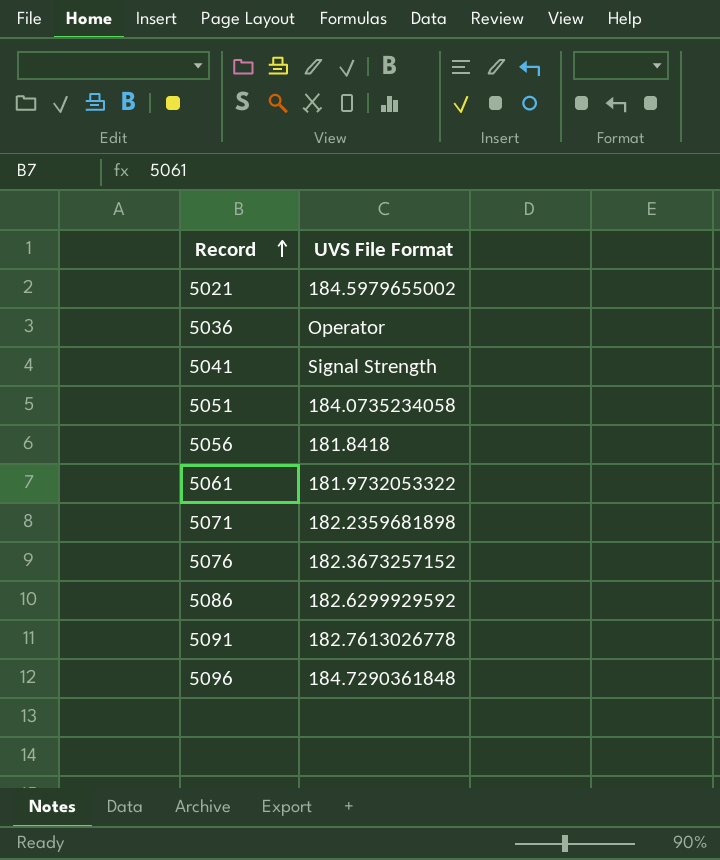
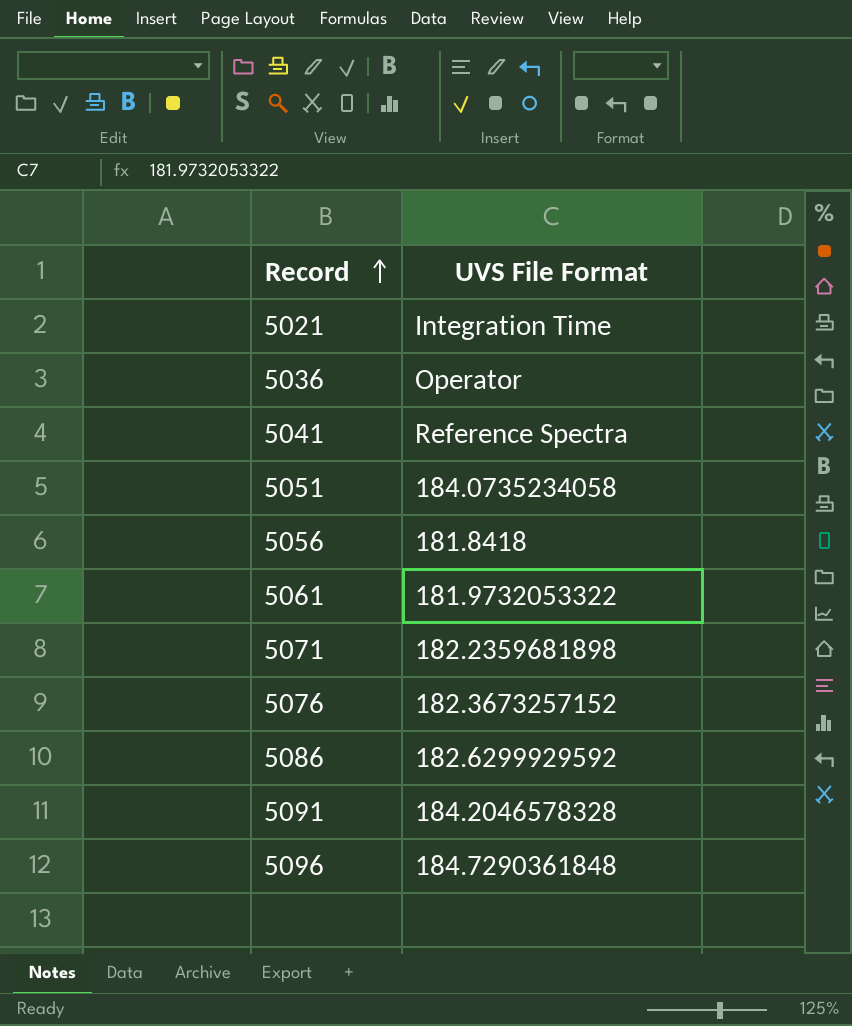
5021 | UVS File Format: 184.5979655002 -> Integration Time
5041 | UVS File Format: Signal Strength -> Reference Spectra
5091 | UVS File Format: 182.7613026778 -> 184.2046578328

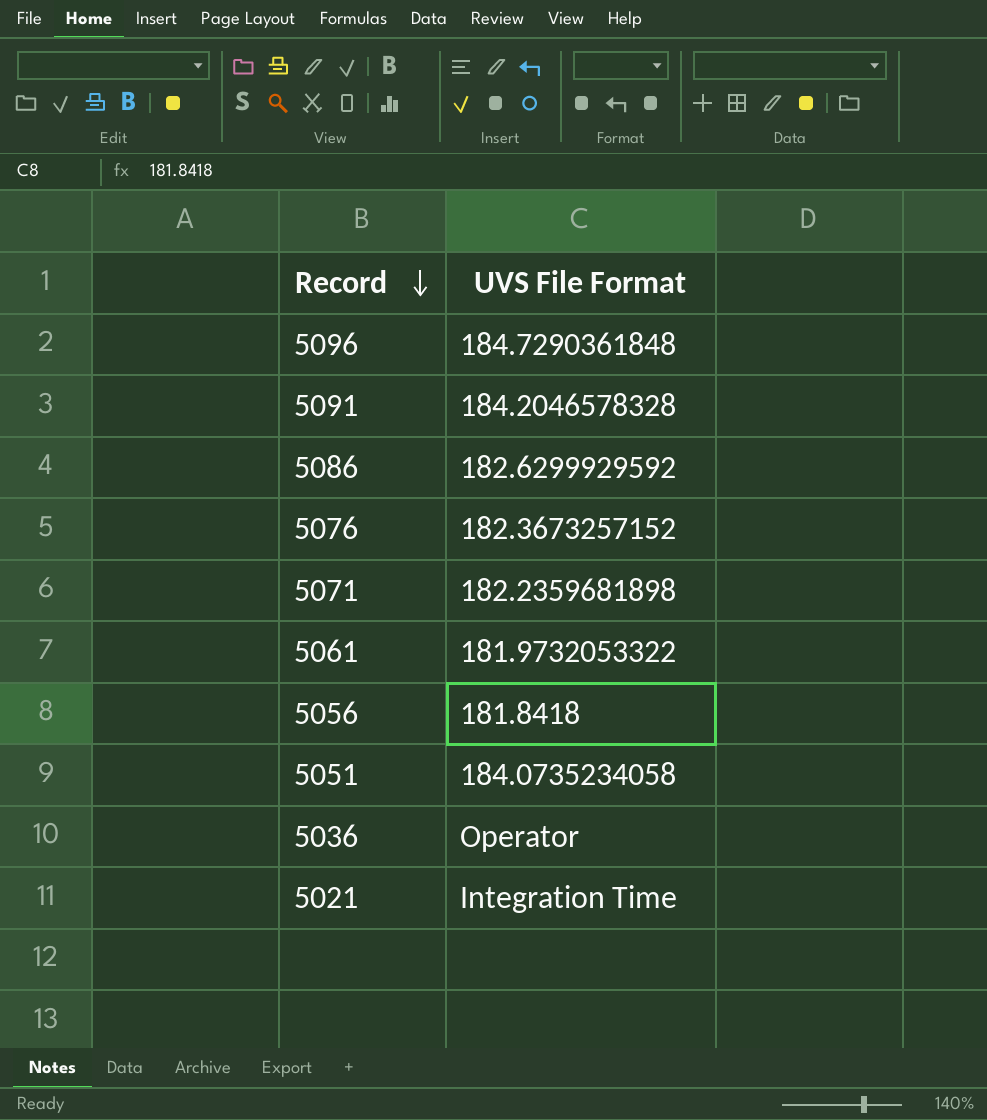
row order: Record ascending -> Record descending
row 5041: Reference Spectra -> none

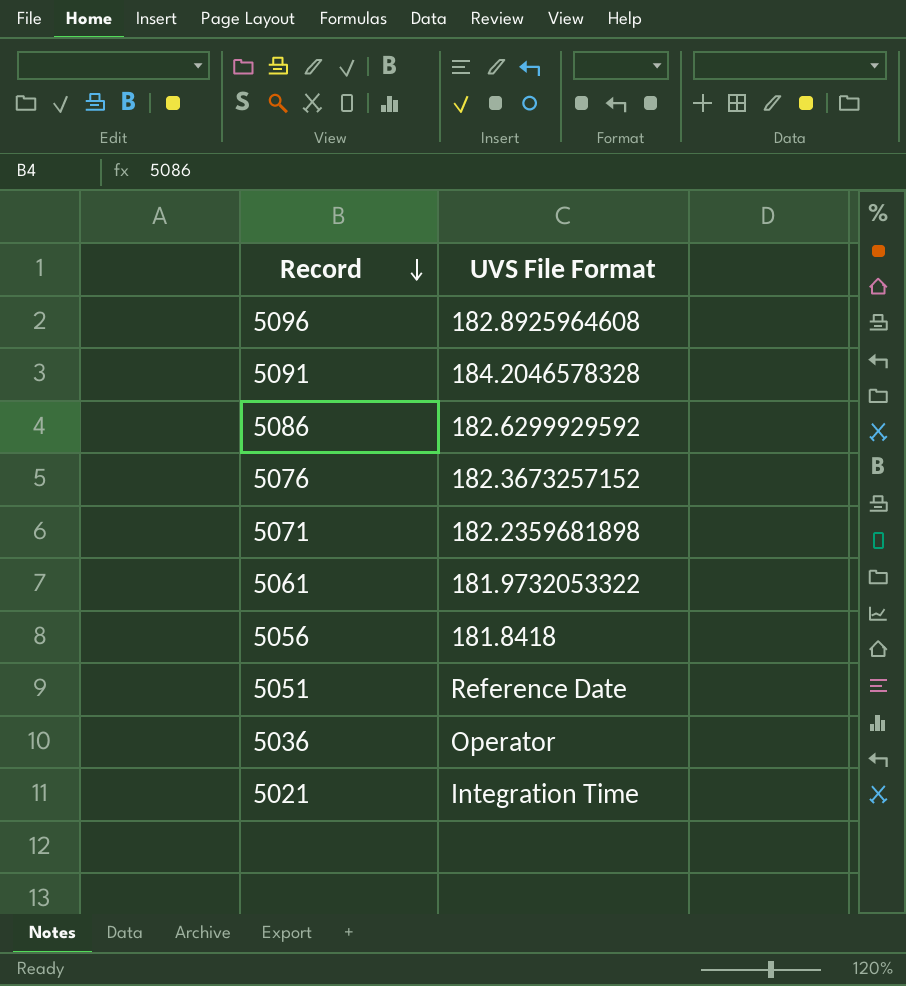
5096 | UVS File Format: 184.7290361848 -> 182.8925964608
5051 | UVS File Format: 184.0735234058 -> Reference Date

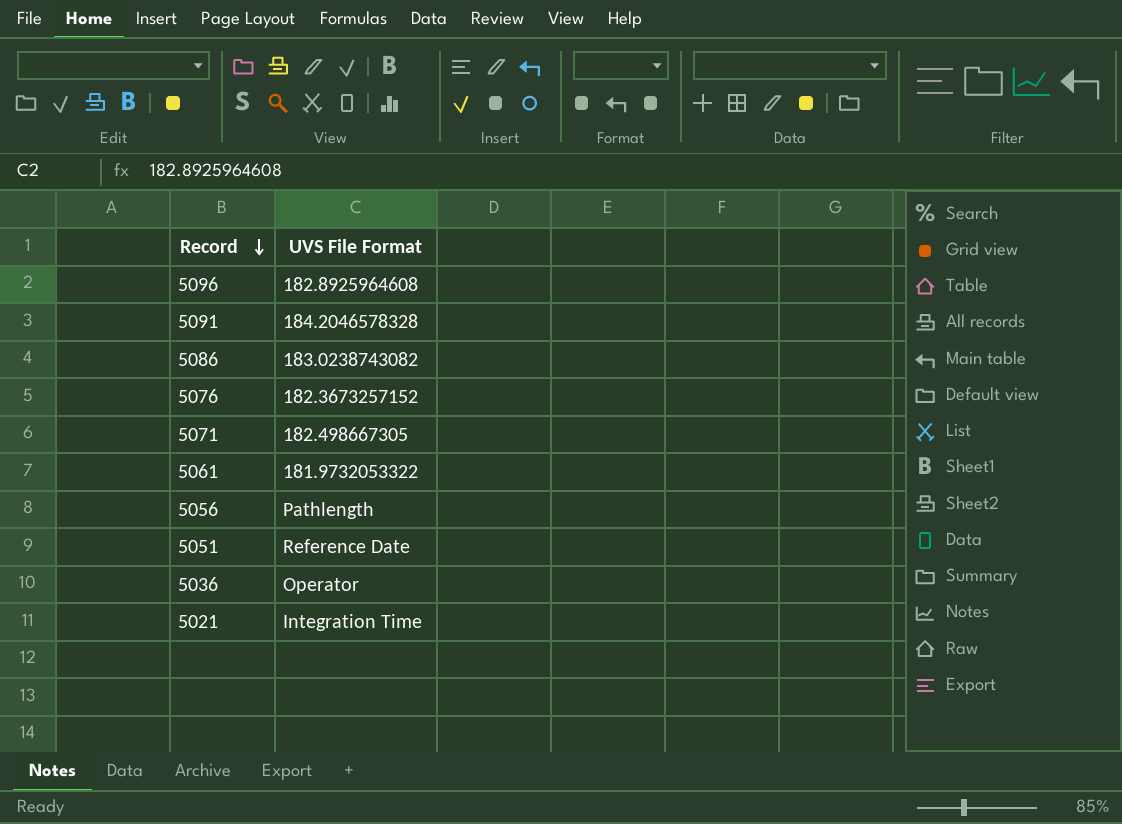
5086 | UVS File Format: 182.6299929592 -> 183.0238743082
5071 | UVS File Format: 182.2359681898 -> 182.498667305
5056 | UVS File Format: 181.8418 -> Pathlength

